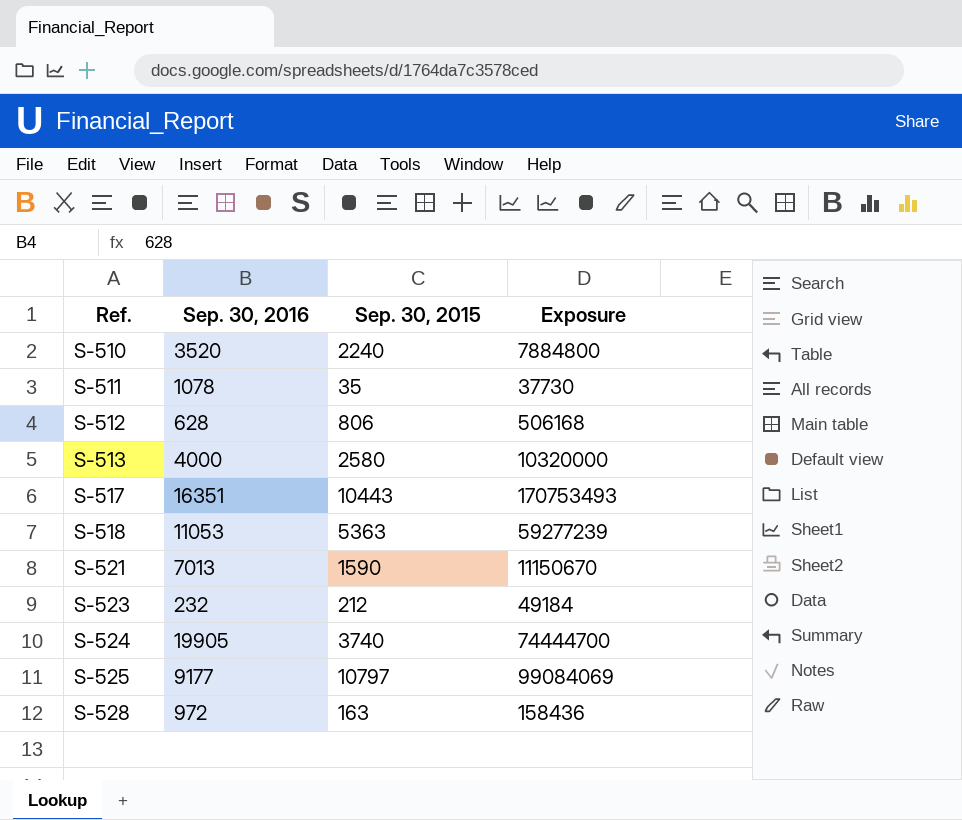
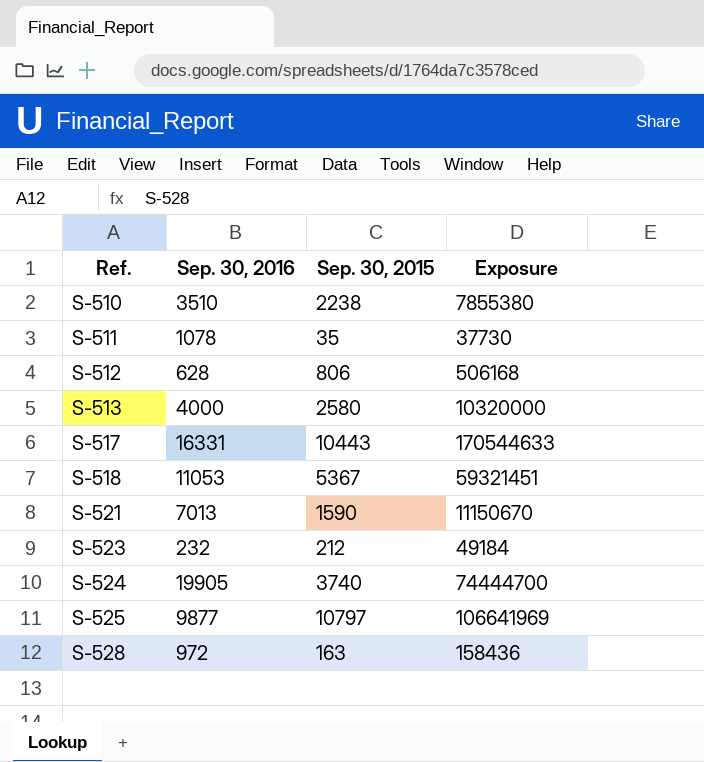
S-510 | Sep. 30, 2016: 3520 -> 3510
S-510 | Sep. 30, 2015: 2240 -> 2238
S-510 | Exposure: 7884800 -> 7855380
S-517 | Sep. 30, 2016: 16351 -> 16331
S-517 | Exposure: 170753493 -> 170544633
S-518 | Sep. 30, 2015: 5363 -> 5367
S-518 | Exposure: 59277239 -> 59321451
S-525 | Sep. 30, 2016: 9177 -> 9877
S-525 | Exposure: 99084069 -> 106641969

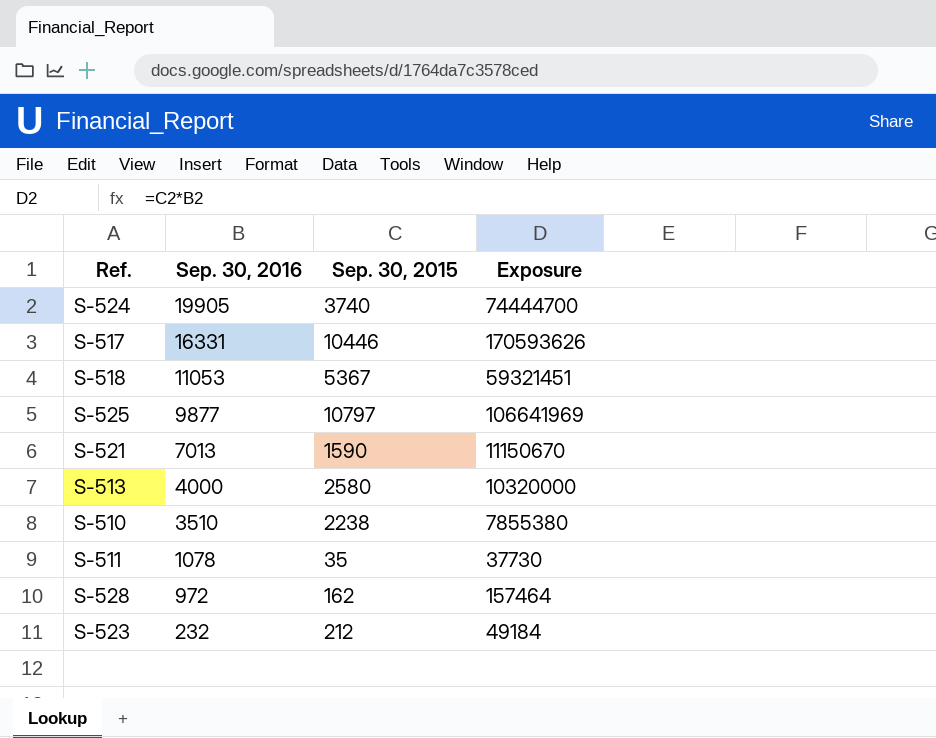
row order: Ref. ascending -> Sep. 30, 2016 descending
row S-512: 628 | 806 | 506168 -> none
S-517 | Sep. 30, 2015: 10443 -> 10446
S-517 | Exposure: 170544633 -> 170593626
S-528 | Sep. 30, 2015: 163 -> 162
S-528 | Exposure: 158436 -> 157464

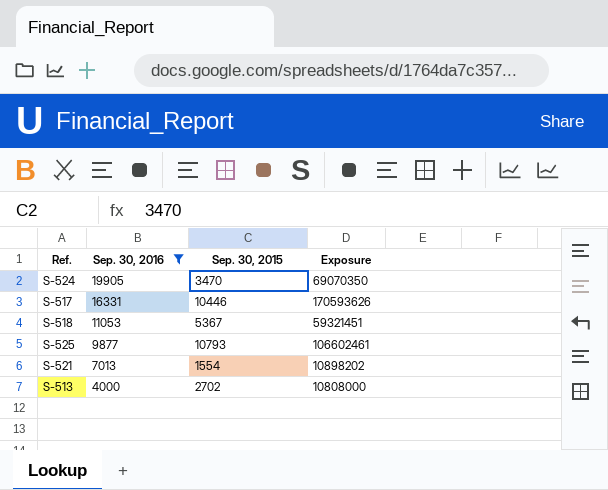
filter: none -> Sep. 30, 2016 >= 4000
S-524 | Sep. 30, 2015: 3740 -> 3470
S-524 | Exposure: 74444700 -> 69070350
S-525 | Sep. 30, 2015: 10797 -> 10793
S-525 | Exposure: 106641969 -> 106602461
S-521 | Sep. 30, 2015: 1590 -> 1554
S-521 | Exposure: 11150670 -> 10898202
S-513 | Sep. 30, 2015: 2580 -> 2702
S-513 | Exposure: 10320000 -> 10808000

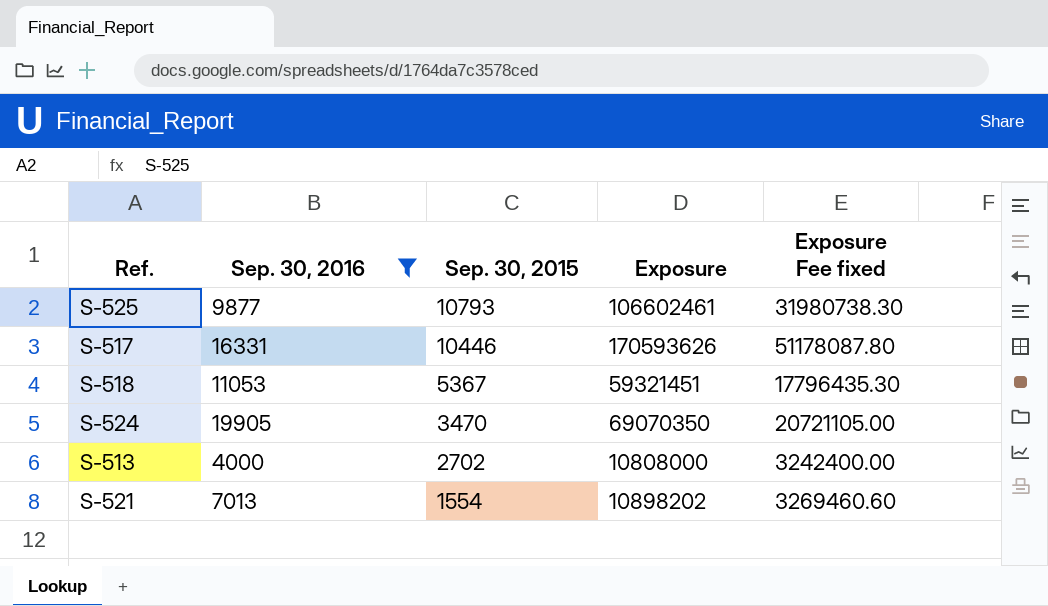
row order: Sep. 30, 2016 descending -> Sep. 30, 2015 descending
column Exposure Fee fixed | formula: none -> [Exposure] * 0.3

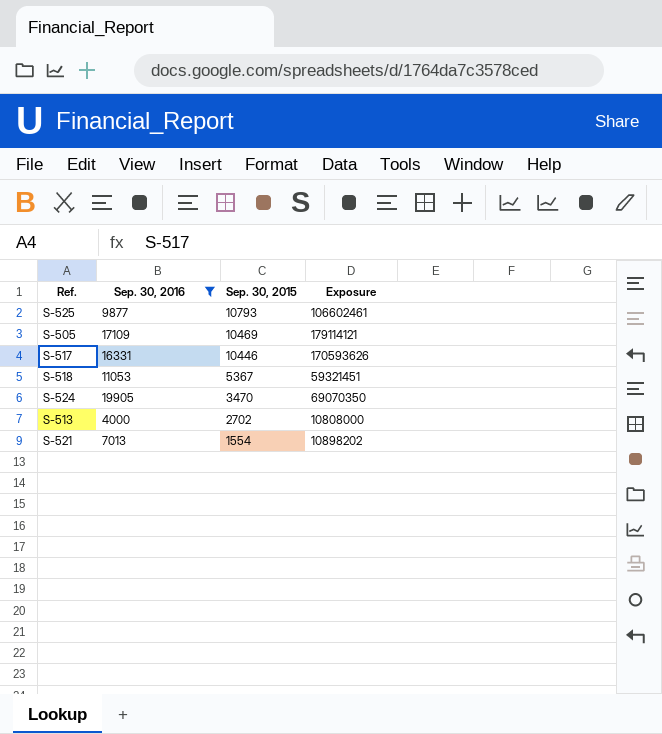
column Exposure Fee fixed | formula: [Exposure] * 0.3 -> none
row S-505: none -> 17109 | 10469 | 179114121

